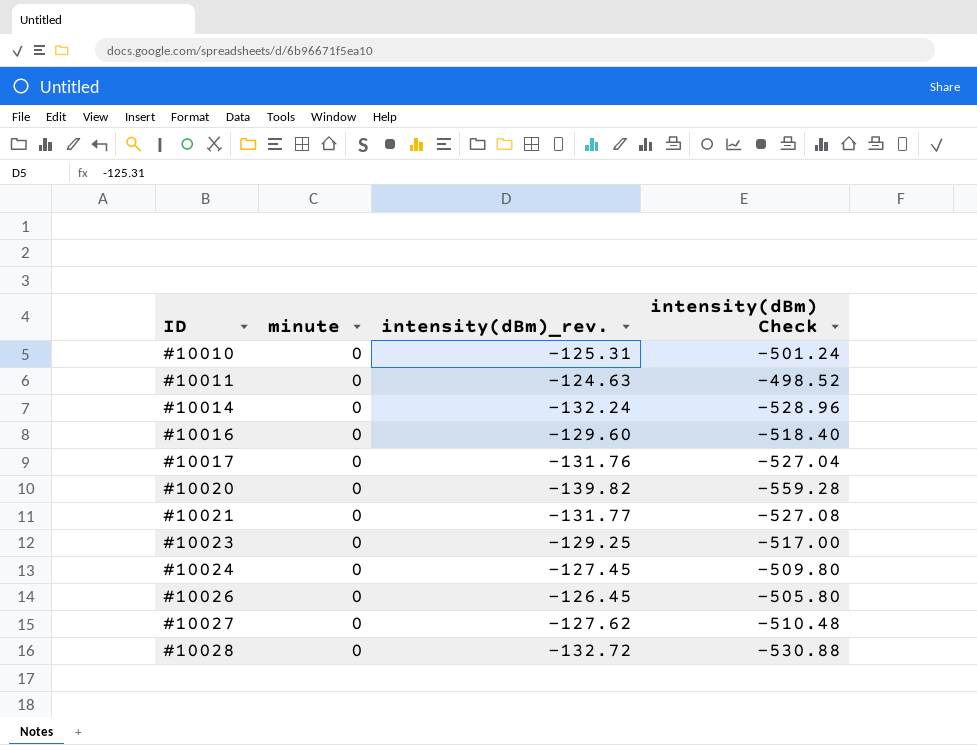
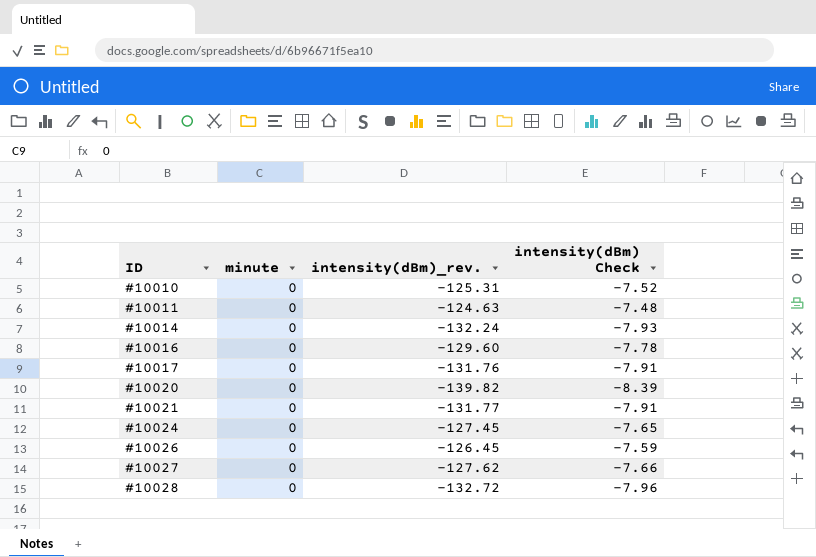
column intensity(dBm) Check | formula: [intensity(dBm)_rev.] * 4 -> [intensity(dBm)_rev.] * 0.06
row #10023: 0 | -129.25 | -517.00 -> none

